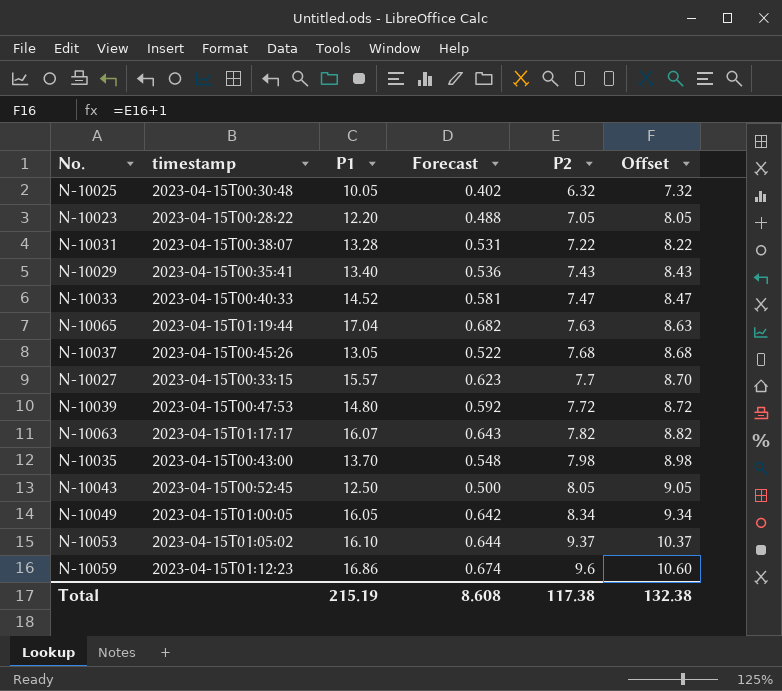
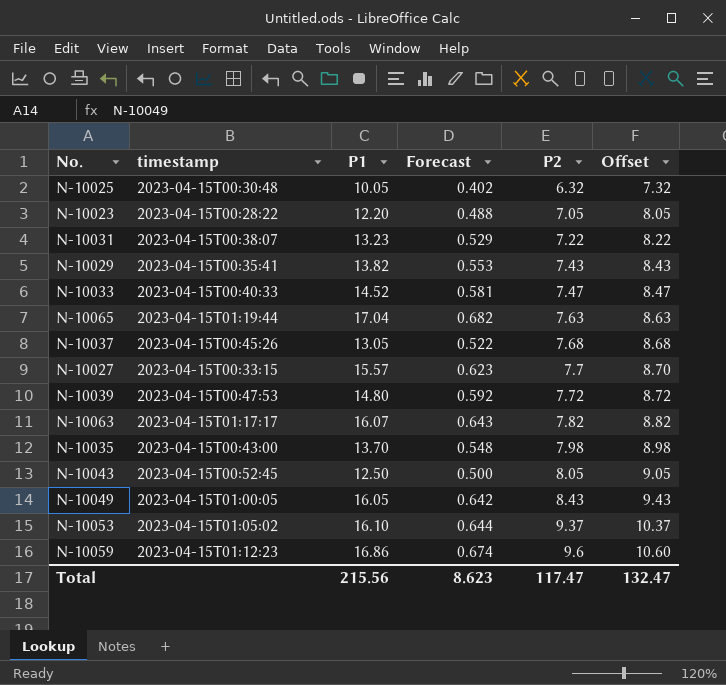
N-10031 | P1: 13.28 -> 13.23
N-10031 | Forecast: 0.531 -> 0.529
N-10029 | P1: 13.40 -> 13.82
N-10029 | Forecast: 0.536 -> 0.553
N-10049 | P2: 8.34 -> 8.43
N-10049 | Offset: 9.34 -> 9.43
Total | P1: 215.19 -> 215.56
Total | Forecast: 8.608 -> 8.623
Total | P2: 117.38 -> 117.47
Total | Offset: 132.38 -> 132.47

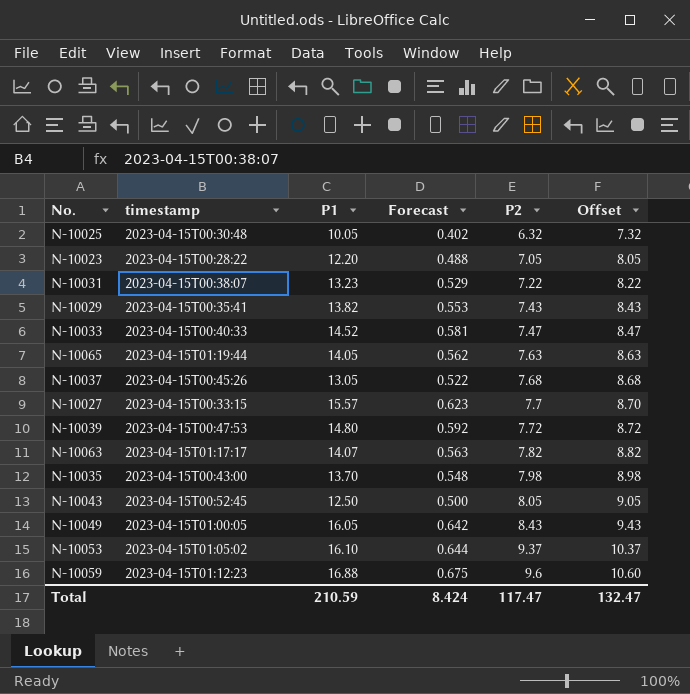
N-10065 | P1: 17.04 -> 14.05
N-10065 | Forecast: 0.682 -> 0.562
N-10063 | P1: 16.07 -> 14.07
N-10063 | Forecast: 0.643 -> 0.563
N-10059 | P1: 16.86 -> 16.88
N-10059 | Forecast: 0.674 -> 0.675
Total | P1: 215.56 -> 210.59
Total | Forecast: 8.623 -> 8.424

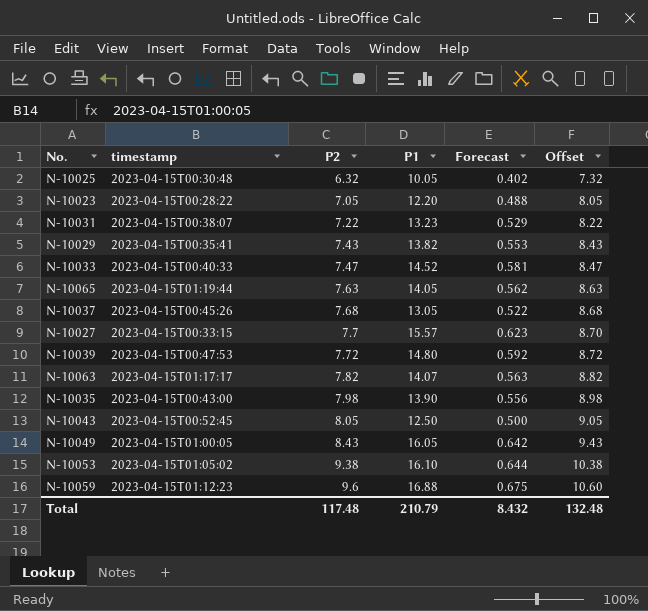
column P2 | position: 5 -> 3
N-10035 | P1: 13.70 -> 13.90
N-10035 | Forecast: 0.548 -> 0.556
N-10053 | P2: 9.37 -> 9.38
N-10053 | Offset: 10.37 -> 10.38
Total | P2: 117.47 -> 117.48
Total | P1: 210.59 -> 210.79
Total | Forecast: 8.424 -> 8.432
Total | Offset: 132.47 -> 132.48

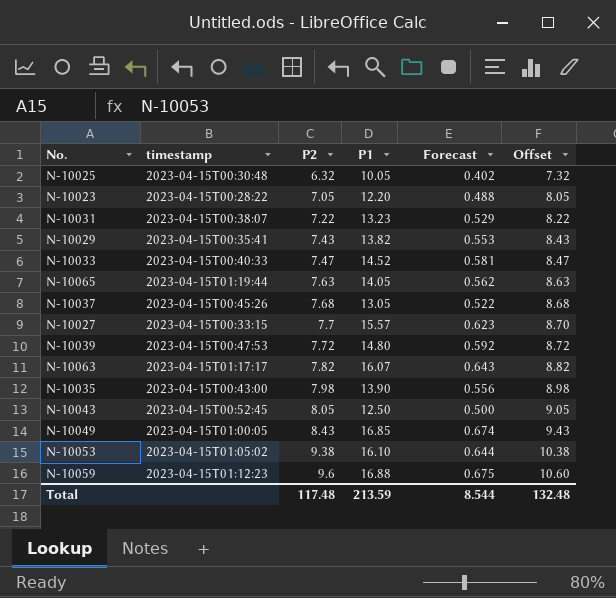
N-10063 | P1: 14.07 -> 16.07
N-10063 | Forecast: 0.563 -> 0.643
N-10049 | P1: 16.05 -> 16.85
N-10049 | Forecast: 0.642 -> 0.674
Total | P1: 210.79 -> 213.59
Total | Forecast: 8.432 -> 8.544

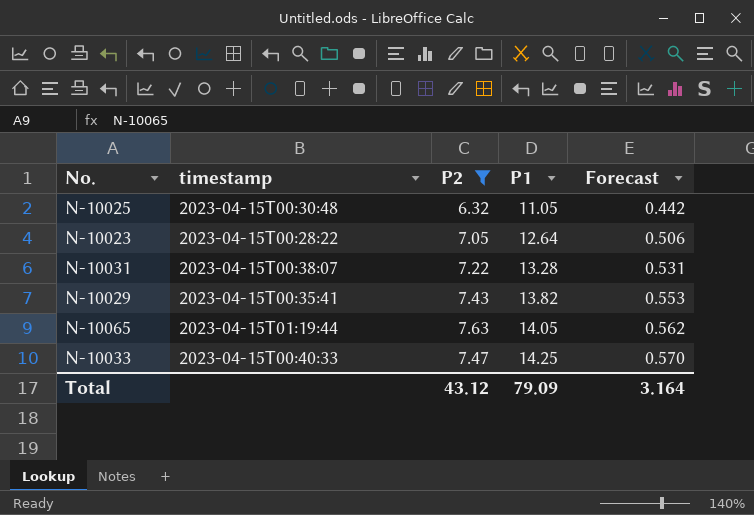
filter: none -> P2 <= 7.63
row order: P2 ascending -> P1 ascending
column Offset | formula: [P2] + 1 -> none
N-10025 | P1: 10.05 -> 11.05
N-10025 | Forecast: 0.402 -> 0.442
N-10023 | P1: 12.20 -> 12.64
N-10023 | Forecast: 0.488 -> 0.506
N-10031 | P1: 13.23 -> 13.28
N-10031 | Forecast: 0.529 -> 0.531
N-10033 | P1: 14.52 -> 14.25
N-10033 | Forecast: 0.581 -> 0.570
Total | P2: 117.48 -> 43.12
Total | P1: 213.59 -> 79.09
Total | Forecast: 8.544 -> 3.164

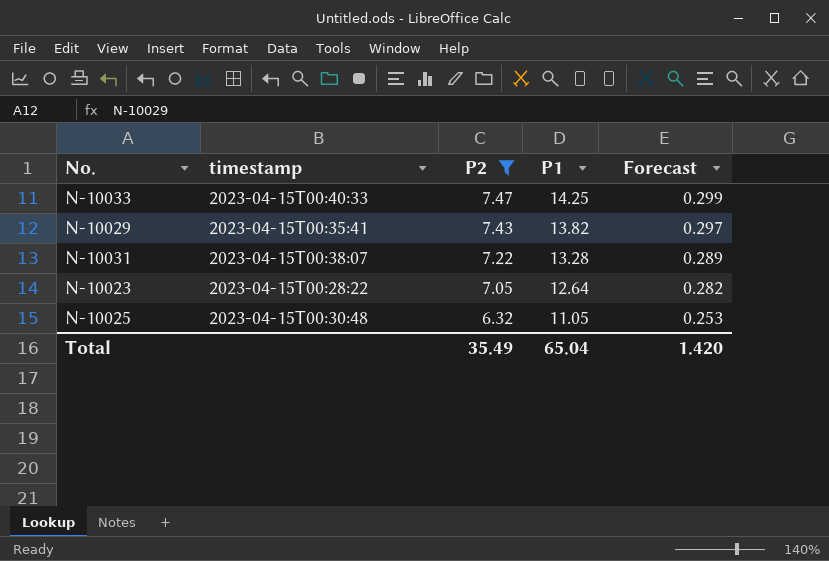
row order: P1 ascending -> P2 descending
column Forecast | formula: [P1] * 0.04 -> [P2] * 0.04
row N-10065: 2023-04-15T01:19:44 | 7.63 | 14.05 | 0.562 -> none
Total | P2: 43.12 -> 35.49
Total | P1: 79.09 -> 65.04
Total | Forecast: 3.164 -> 1.420

